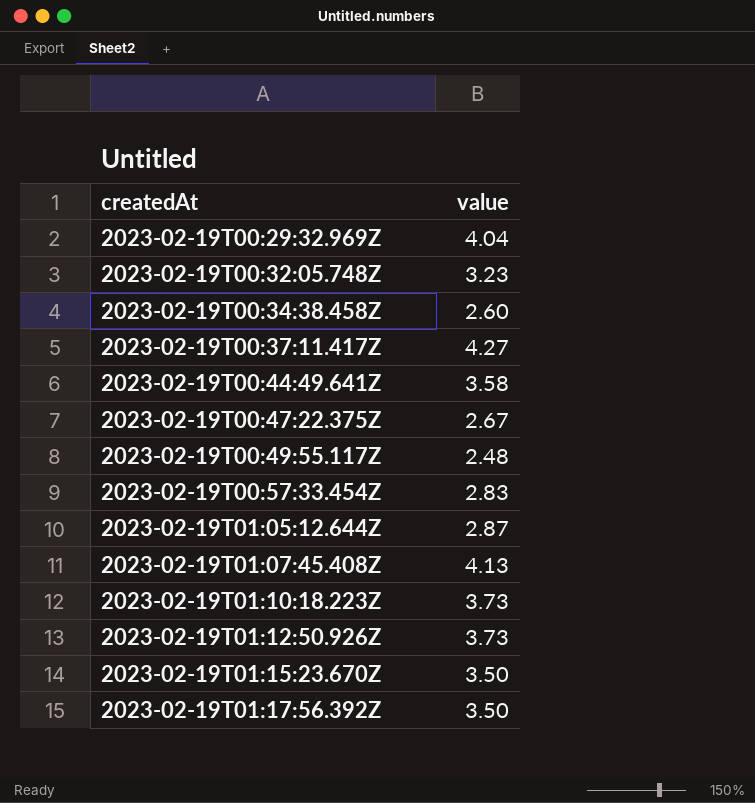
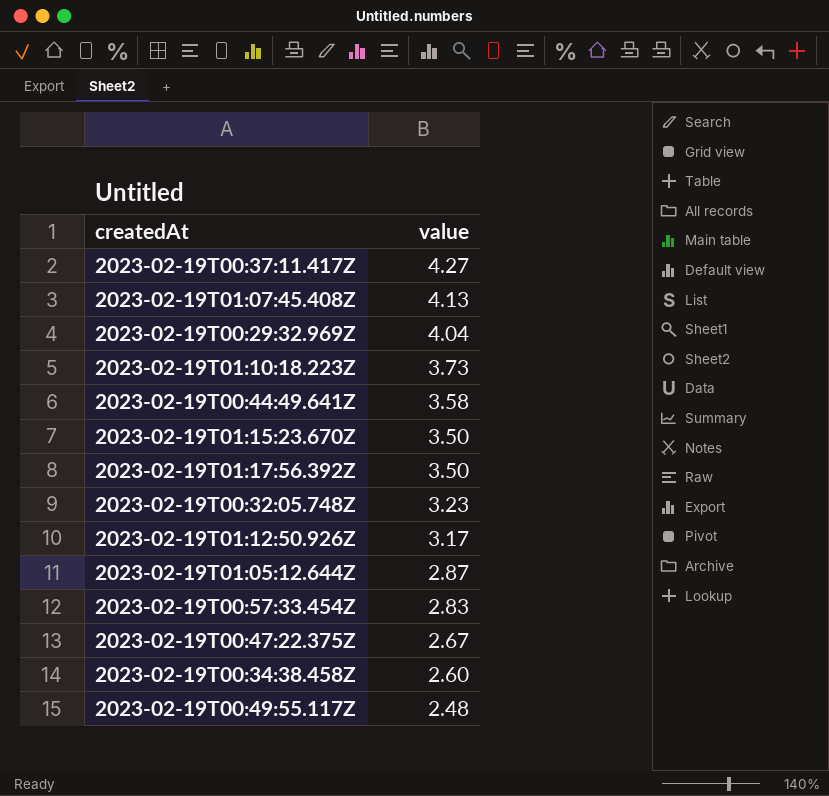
row order: createdAt ascending -> value descending
2023-02-19T01:12:50.926Z | value: 3.73 -> 3.17

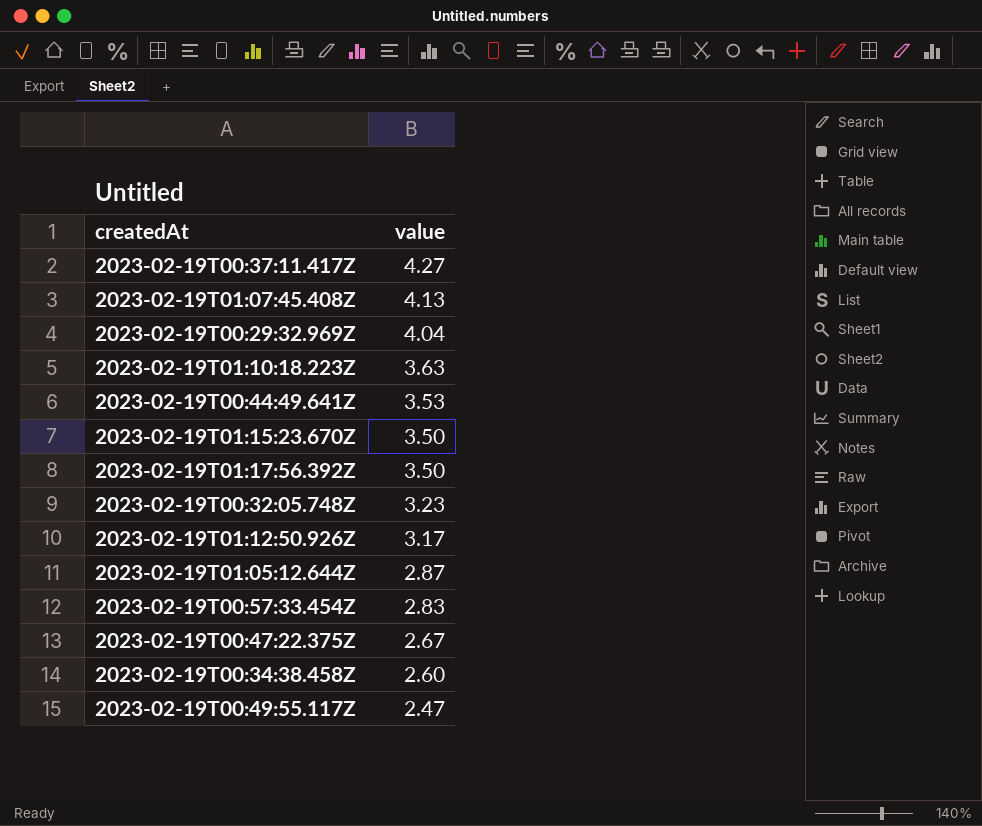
2023-02-19T01:10:18.223Z | value: 3.73 -> 3.63
2023-02-19T00:44:49.641Z | value: 3.58 -> 3.53
2023-02-19T00:49:55.117Z | value: 2.48 -> 2.47

